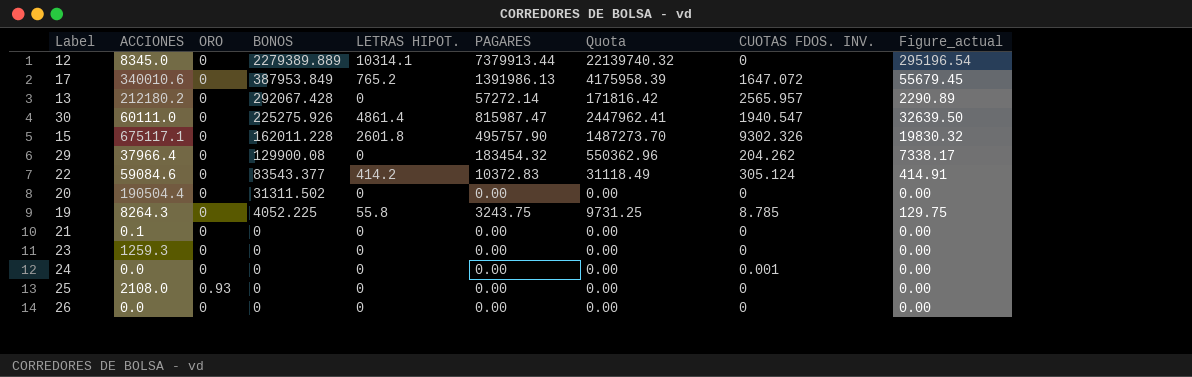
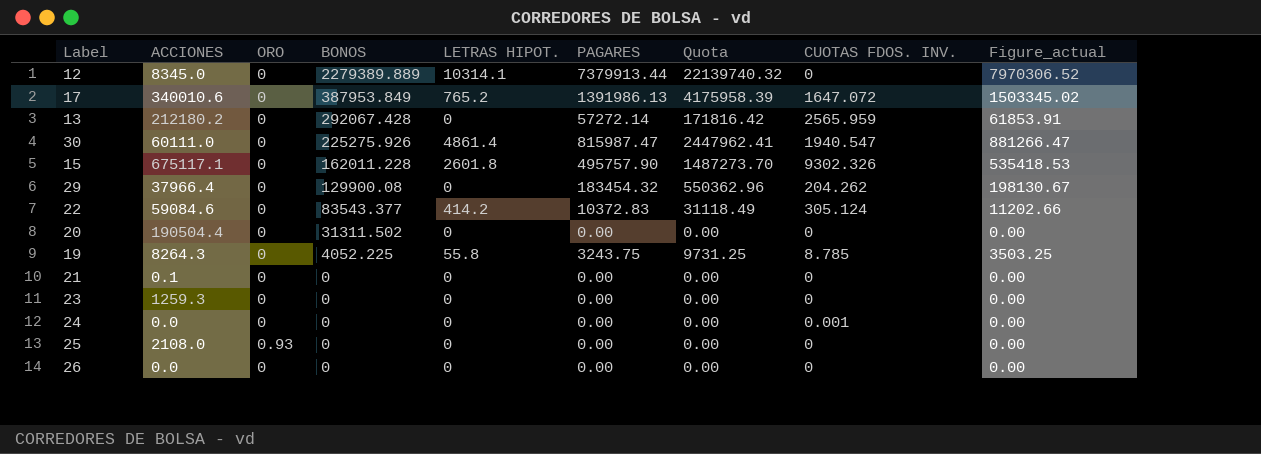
column Figure_actual | formula: [PAGARES] * 0.04 -> [PAGARES] * 1.08
13 | CUOTAS FDOS. INV.: 2565.957 -> 2565.959

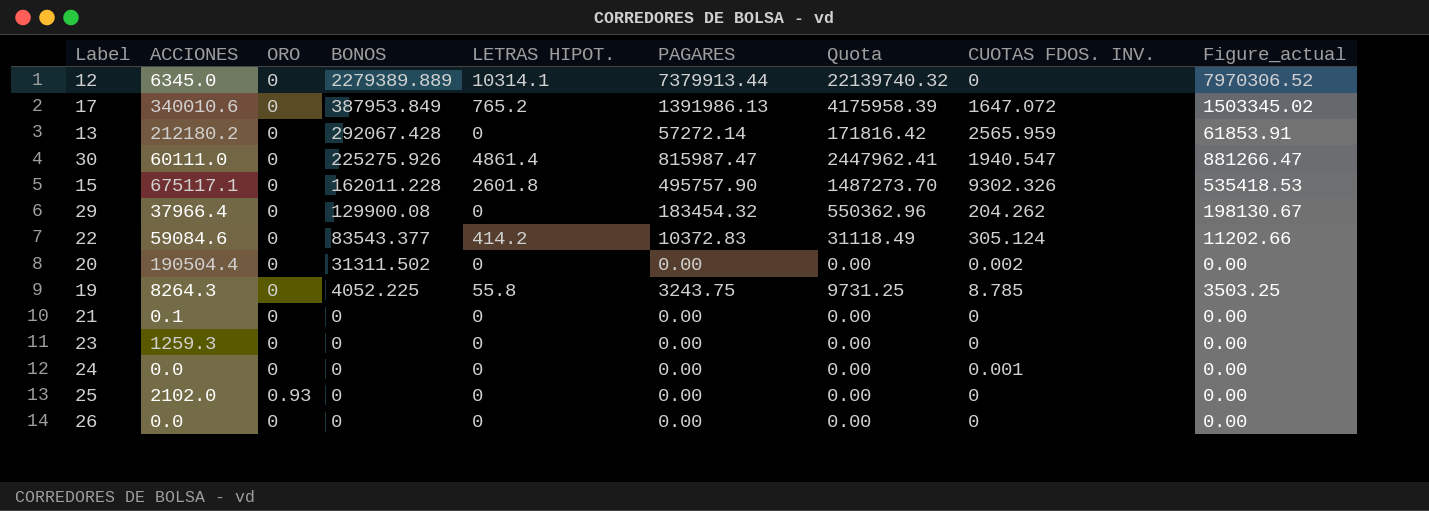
12 | ACCIONES: 8345.0 -> 6345.0
20 | CUOTAS FDOS. INV.: 0 -> 0.002
25 | ACCIONES: 2108.0 -> 2102.0

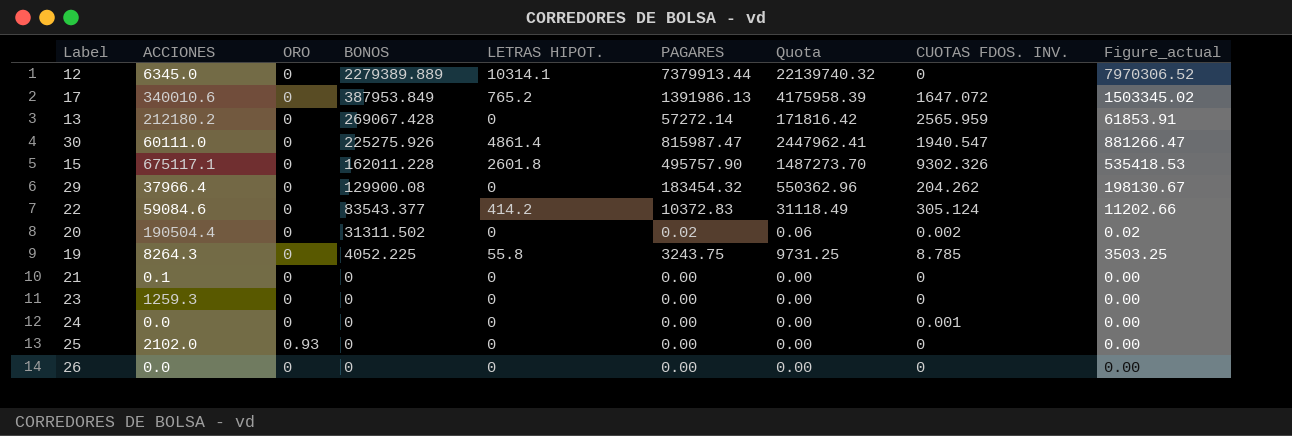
13 | BONOS: 292067.428 -> 269067.428
20 | PAGARES: 0.00 -> 0.02
20 | Quota: 0.00 -> 0.06
20 | Figure_actual: 0.00 -> 0.02

